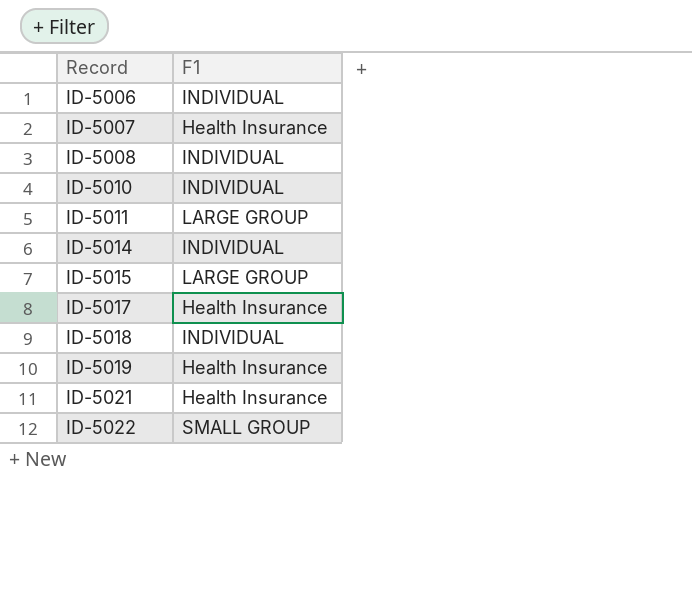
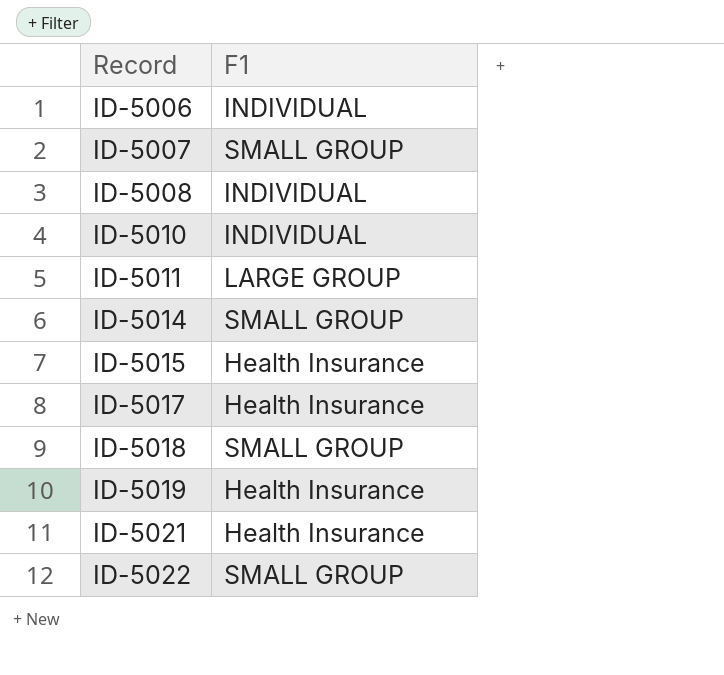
ID-5007 | F1: Health Insurance -> SMALL GROUP
ID-5014 | F1: INDIVIDUAL -> SMALL GROUP
ID-5015 | F1: LARGE GROUP -> Health Insurance
ID-5018 | F1: INDIVIDUAL -> SMALL GROUP

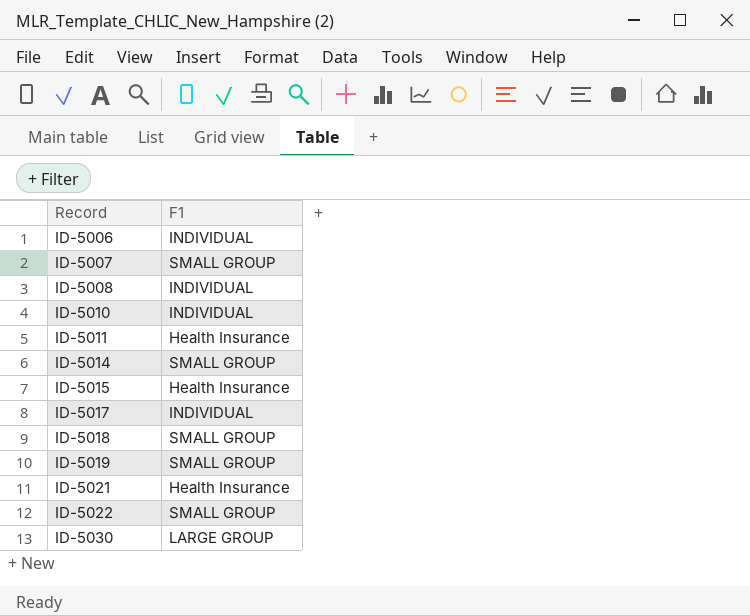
ID-5011 | F1: LARGE GROUP -> Health Insurance
ID-5017 | F1: Health Insurance -> INDIVIDUAL
ID-5019 | F1: Health Insurance -> SMALL GROUP
row ID-5030: none -> LARGE GROUP

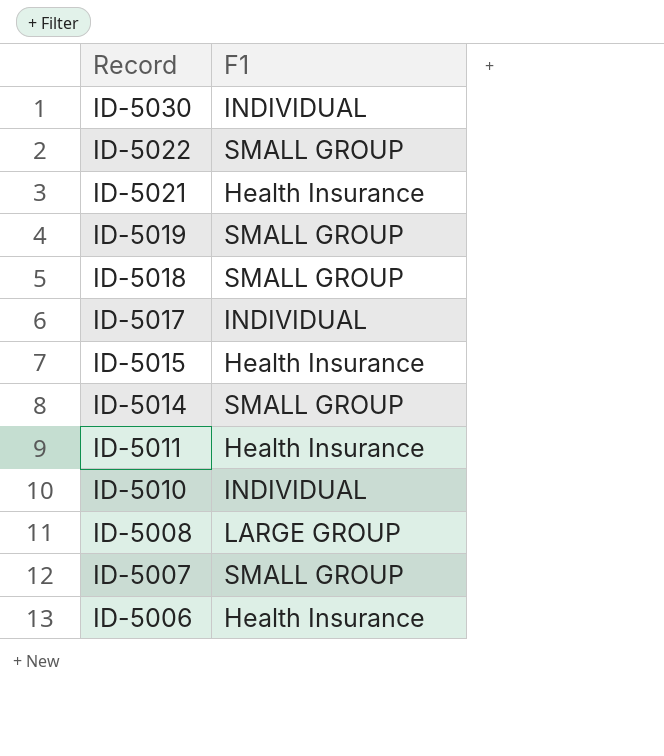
row order: Record ascending -> Record descending
ID-5030 | F1: LARGE GROUP -> INDIVIDUAL
ID-5008 | F1: INDIVIDUAL -> LARGE GROUP
ID-5006 | F1: INDIVIDUAL -> Health Insurance

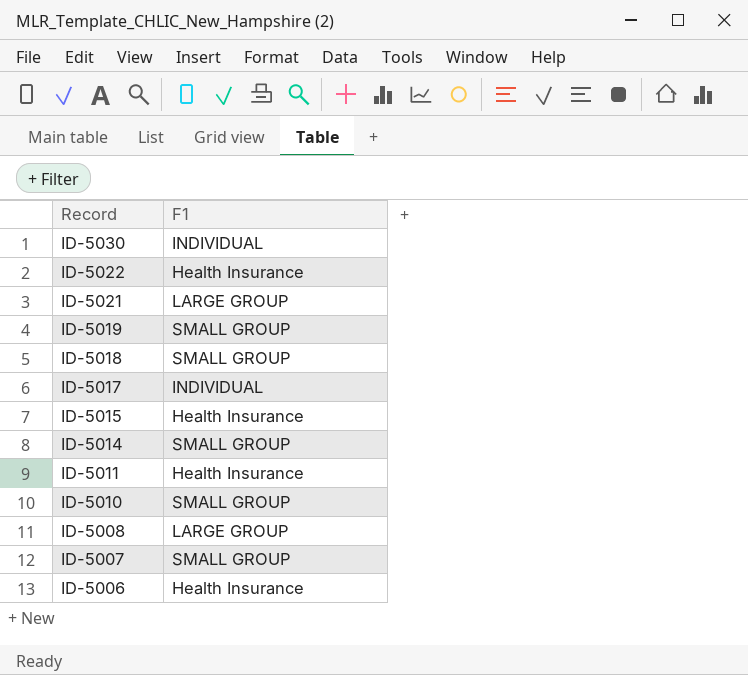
ID-5022 | F1: SMALL GROUP -> Health Insurance
ID-5021 | F1: Health Insurance -> LARGE GROUP
ID-5010 | F1: INDIVIDUAL -> SMALL GROUP

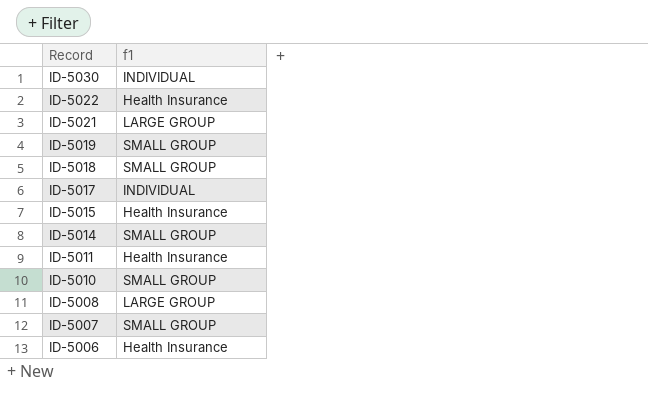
column name: F1 -> f1

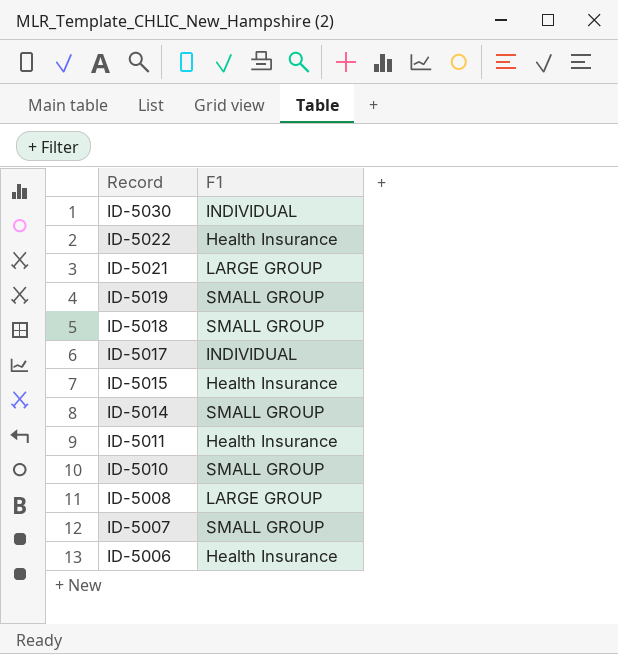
column name: f1 -> F1

